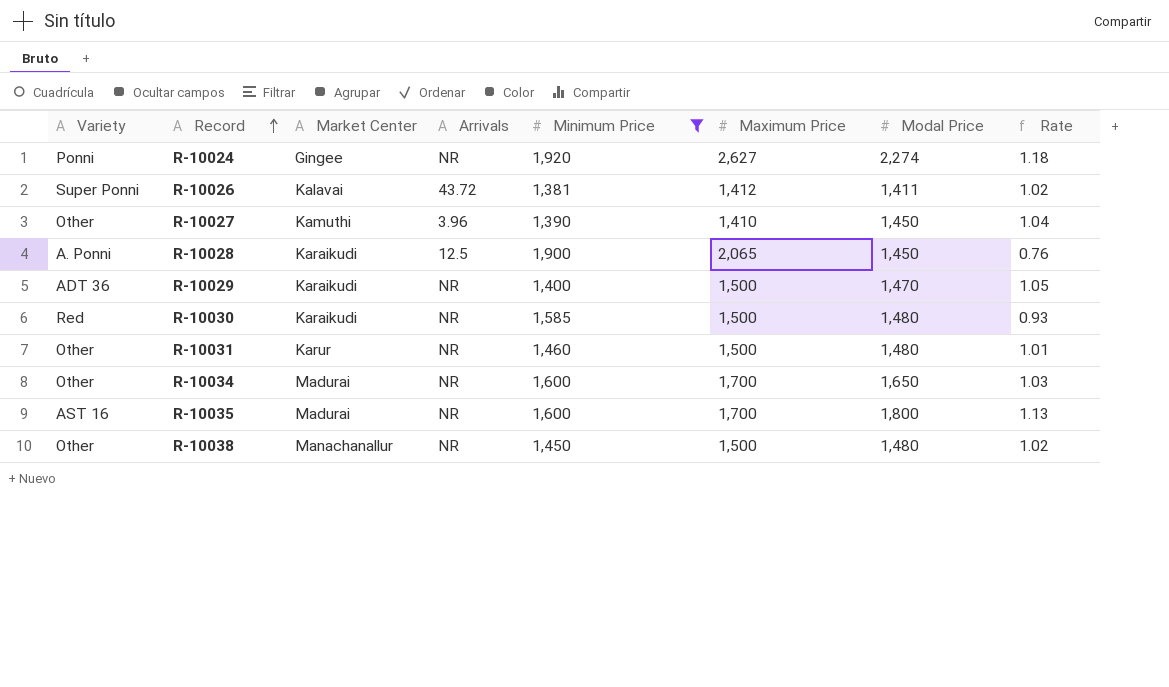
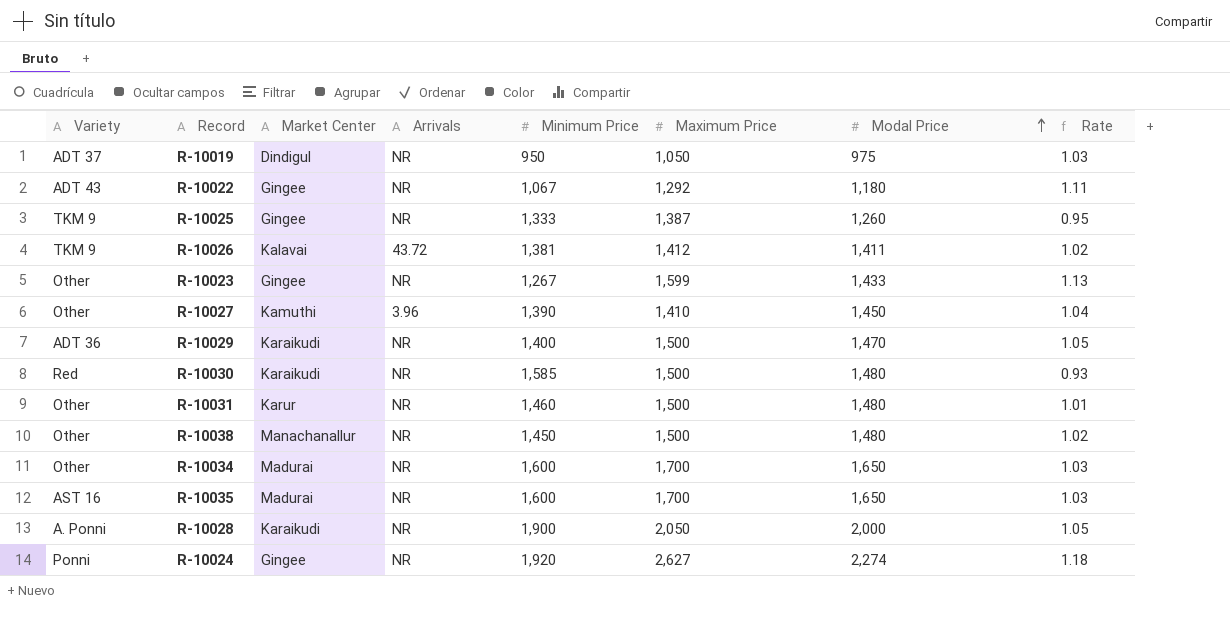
filter: Minimum Price >= 1,381 -> none
row order: Record ascending -> Modal Price ascending
R-10026 | Variety: Super Ponni -> TKM 9
R-10035 | Modal Price: 1,800 -> 1,650
R-10035 | Rate: 1.13 -> 1.03
R-10028 | Arrivals: 12.5 -> NR
R-10028 | Maximum Price: 2,065 -> 2,050
R-10028 | Modal Price: 1,450 -> 2,000
R-10028 | Rate: 0.76 -> 1.05

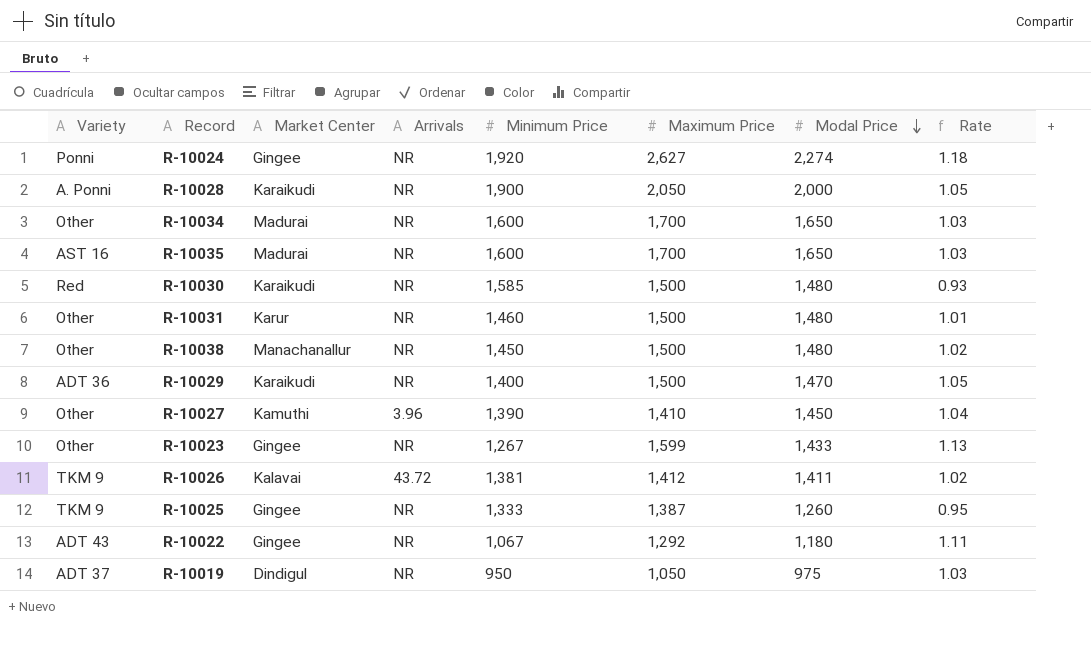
row order: Modal Price ascending -> Modal Price descending

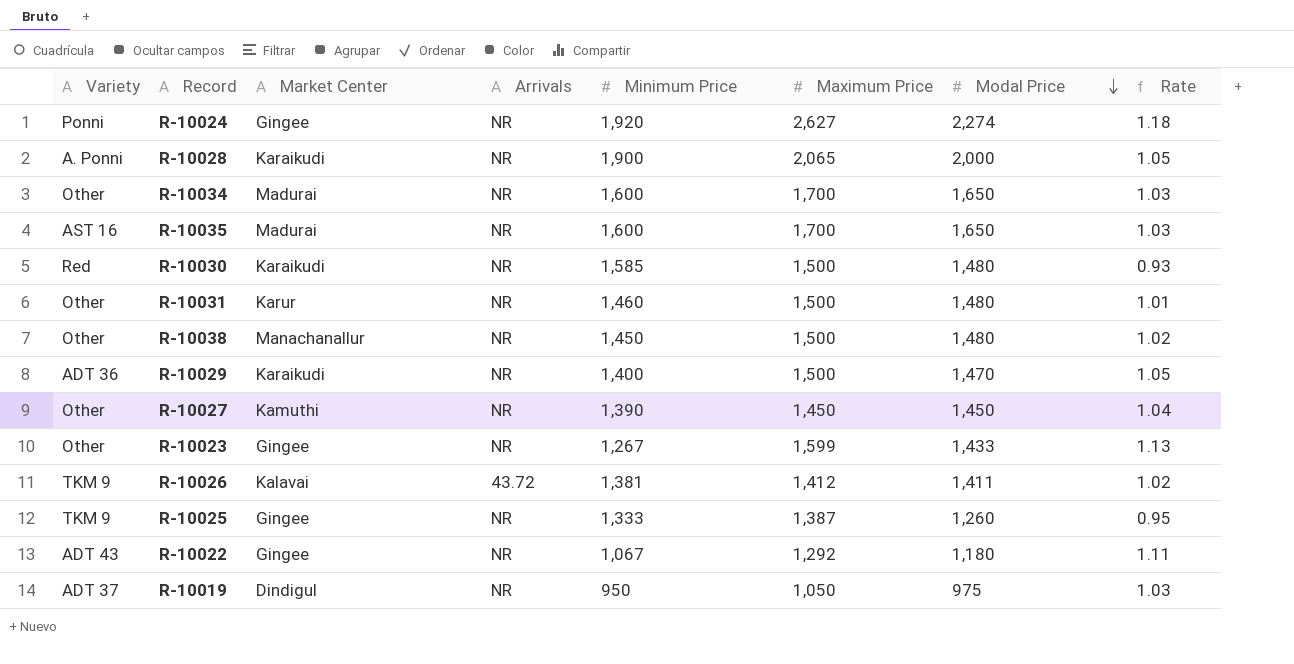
R-10028 | Maximum Price: 2,050 -> 2,065
R-10027 | Arrivals: 3.96 -> NR
R-10027 | Maximum Price: 1,410 -> 1,450

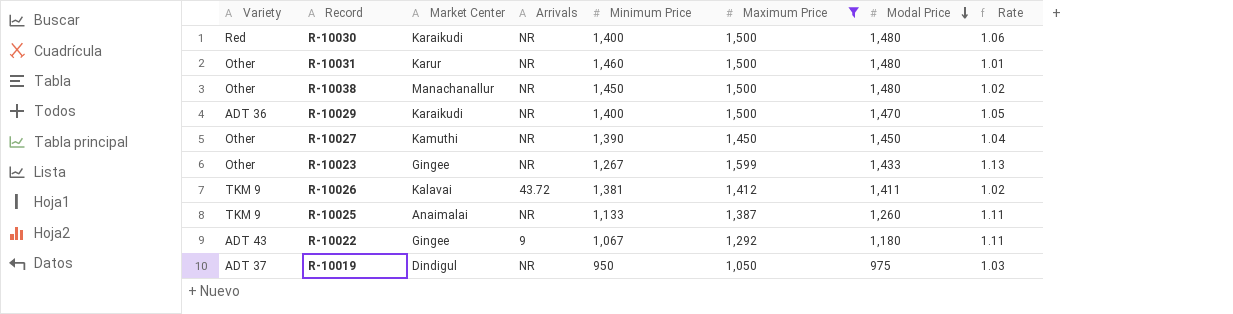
filter: none -> Maximum Price <= 1,599
R-10030 | Minimum Price: 1,585 -> 1,400
R-10030 | Rate: 0.93 -> 1.06
R-10025 | Market Center: Gingee -> Anaimalai
R-10025 | Minimum Price: 1,333 -> 1,133
R-10025 | Rate: 0.95 -> 1.11
R-10022 | Arrivals: NR -> 9

